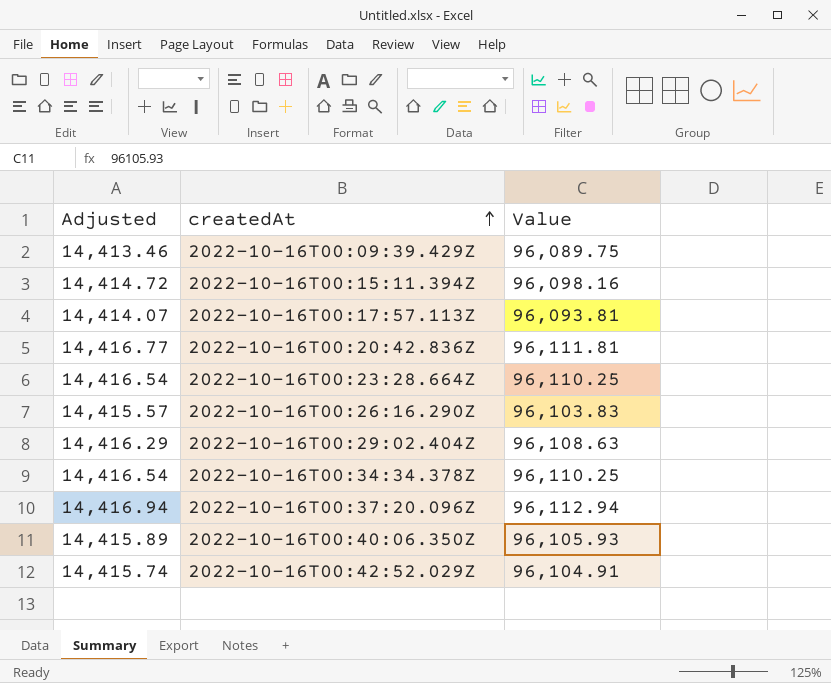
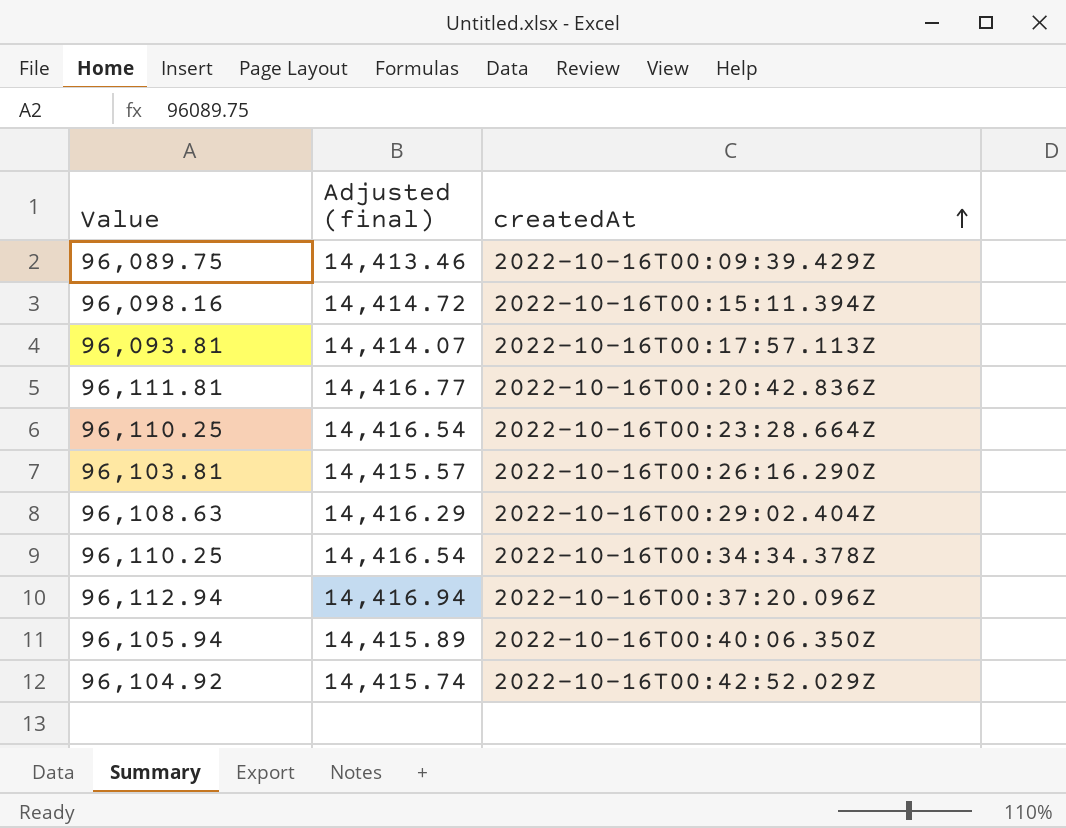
column Value | position: 3 -> 1
column name: Adjusted -> Adjusted (final)
2022-10-16T00:26:16.290Z | Value: 96,103.83 -> 96,103.81
2022-10-16T00:40:06.350Z | Value: 96,105.93 -> 96,105.94
2022-10-16T00:42:52.029Z | Value: 96,104.91 -> 96,104.92

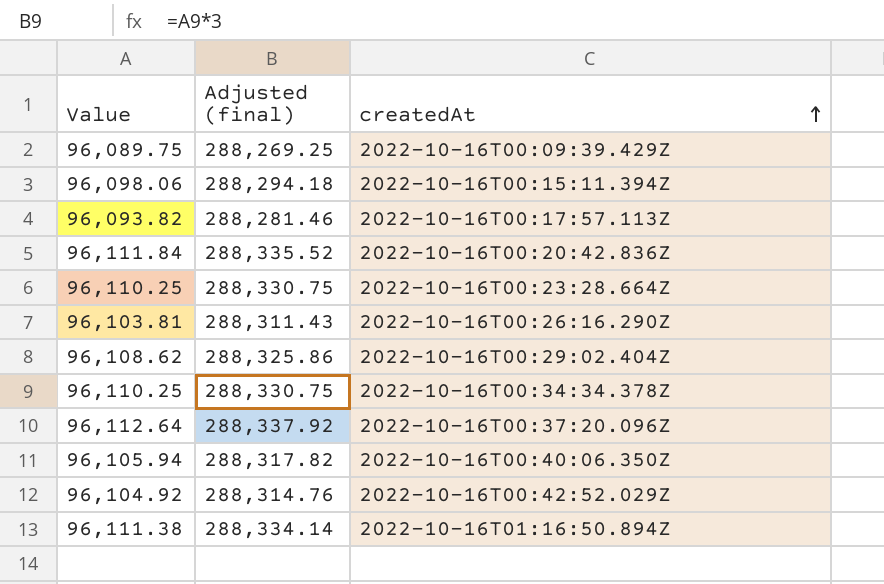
column Adjusted (final) | formula: [Value] * 0.15 -> [Value] * 3
2022-10-16T00:15:11.394Z | Value: 96,098.16 -> 96,098.06
2022-10-16T00:17:57.113Z | Value: 96,093.81 -> 96,093.82
2022-10-16T00:20:42.836Z | Value: 96,111.81 -> 96,111.84
2022-10-16T00:29:02.404Z | Value: 96,108.63 -> 96,108.62
2022-10-16T00:37:20.096Z | Value: 96,112.94 -> 96,112.64
row 2022-10-16T01:16:50.894Z: none -> 96,111.38 | 288,334.14

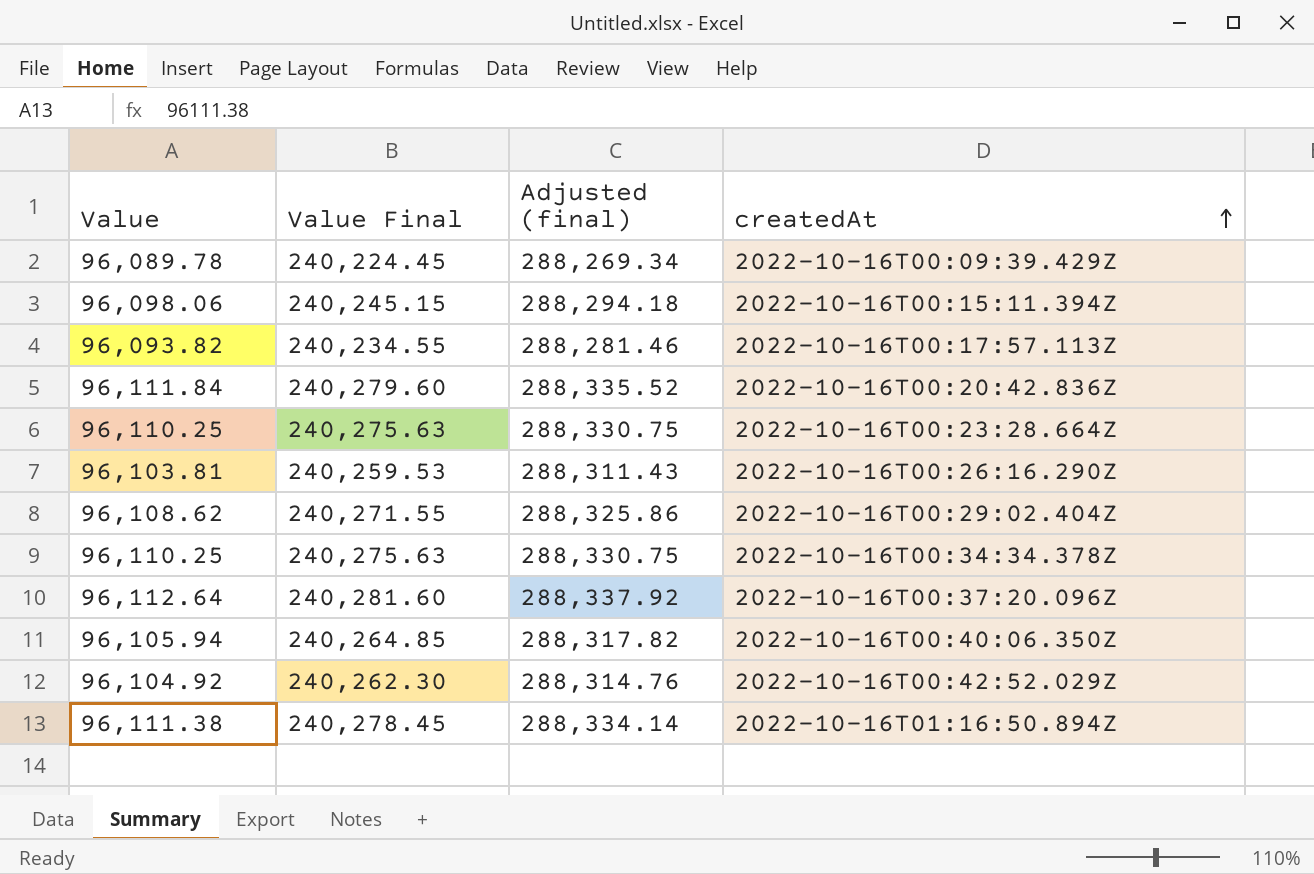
column Value Final | formula: none -> [Value] * 2.5
2022-10-16T00:09:39.429Z | Value: 96,089.75 -> 96,089.78
2022-10-16T00:09:39.429Z | Adjusted (final): 288,269.25 -> 288,269.34

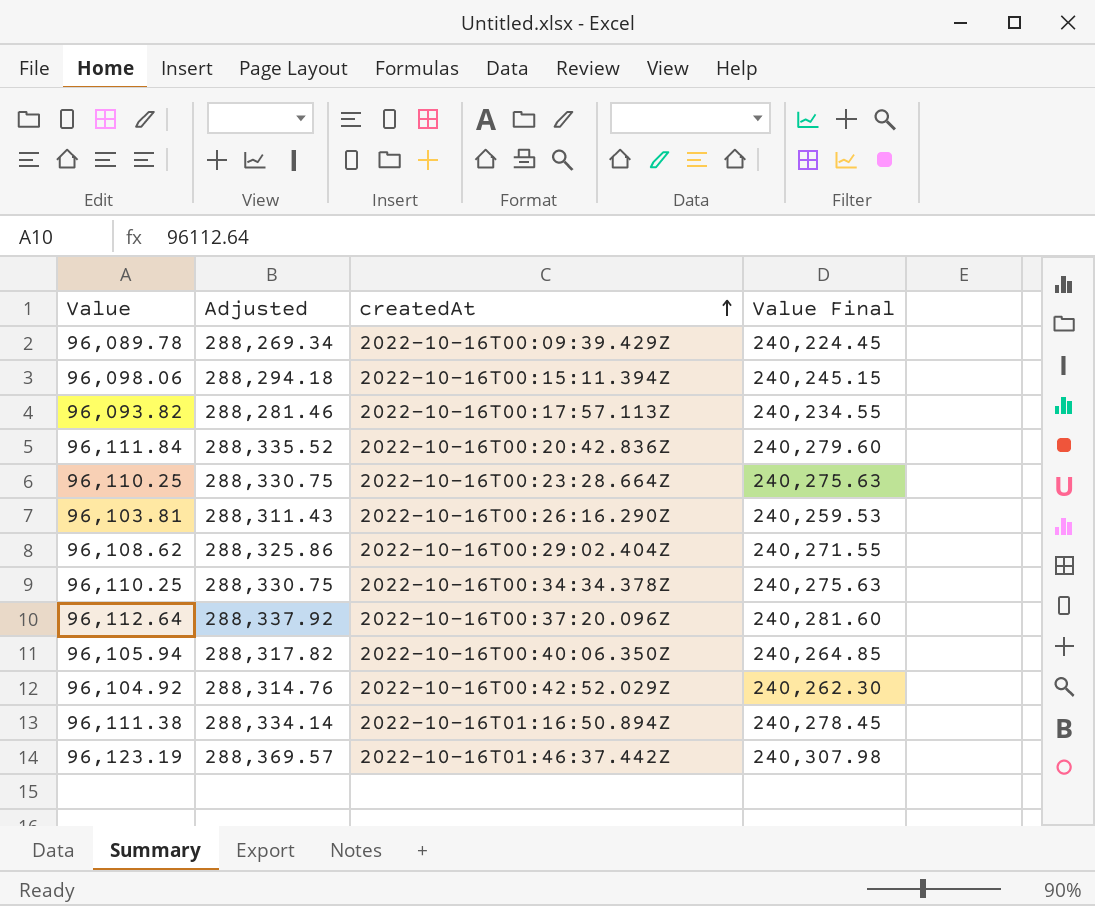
column name: Adjusted (final) -> Adjusted
column Value Final | position: 2 -> 4
row 2022-10-16T01:46:37.442Z: none -> 96,123.19 | 288,369.57 | 240,307.98

